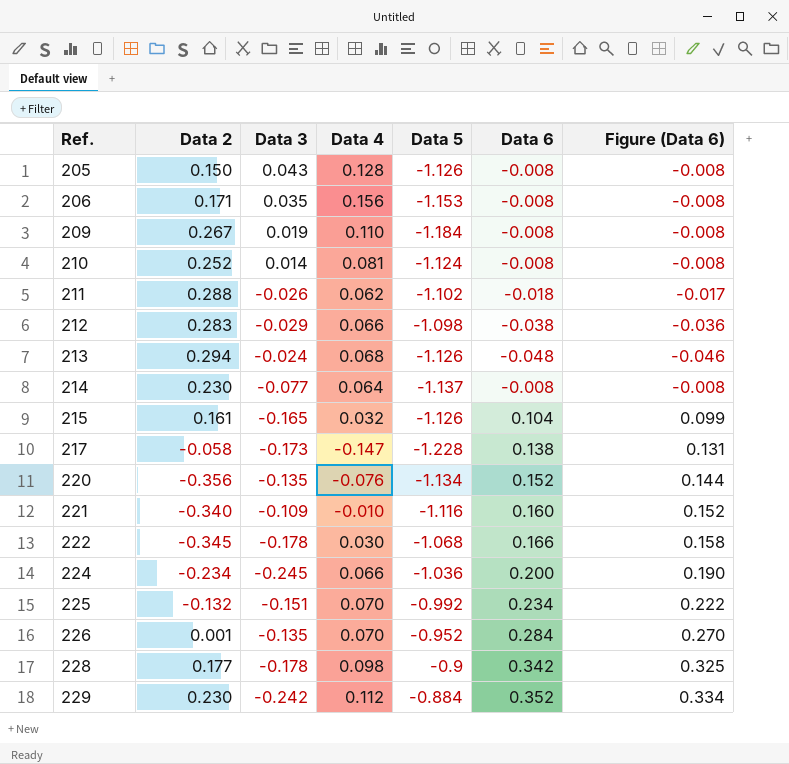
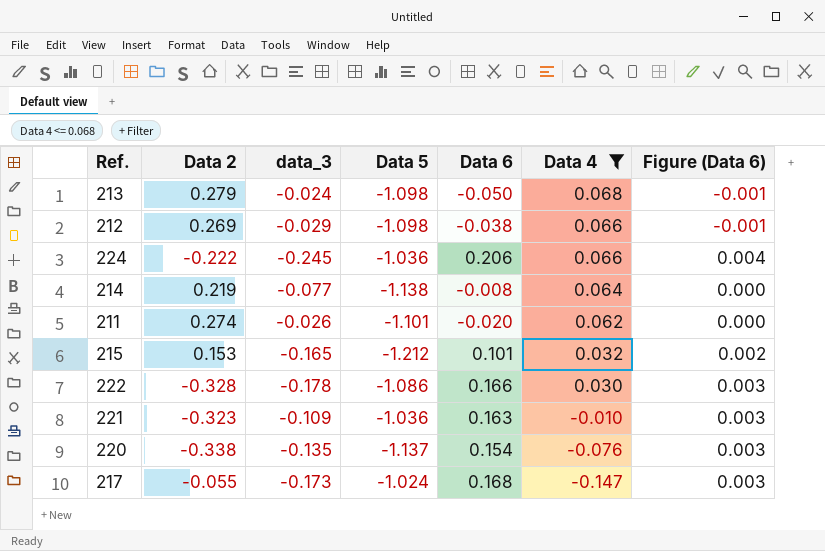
filter: none -> Data 4 <= 0.068
row order: Ref. ascending -> Data 4 descending
column name: Data 3 -> data_3
column Data 4 | position: 4 -> 6
column Figure (Data 6) | formula: [Data 6] * 0.95 -> [Data 6] * 0.02
213 | Data 2: 0.294 -> 0.279
213 | Data 5: -1.126 -> -1.098
213 | Data 6: -0.048 -> -0.050
212 | Data 2: 0.283 -> 0.269
224 | Data 2: -0.234 -> -0.222
224 | Data 6: 0.200 -> 0.206
214 | Data 2: 0.230 -> 0.219
214 | Data 5: -1.137 -> -1.138
211 | Data 2: 0.288 -> 0.274
211 | Data 5: -1.102 -> -1.101
211 | Data 6: -0.018 -> -0.020
215 | Data 2: 0.161 -> 0.153
215 | Data 5: -1.126 -> -1.212
215 | Data 6: 0.104 -> 0.101
222 | Data 2: -0.345 -> -0.328
222 | Data 5: -1.068 -> -1.086
221 | Data 2: -0.340 -> -0.323
221 | Data 5: -1.116 -> -1.036
221 | Data 6: 0.160 -> 0.163
220 | Data 2: -0.356 -> -0.338
220 | Data 5: -1.134 -> -1.137
220 | Data 6: 0.152 -> 0.154
217 | Data 2: -0.058 -> -0.055
217 | Data 5: -1.228 -> -1.024
217 | Data 6: 0.138 -> 0.168

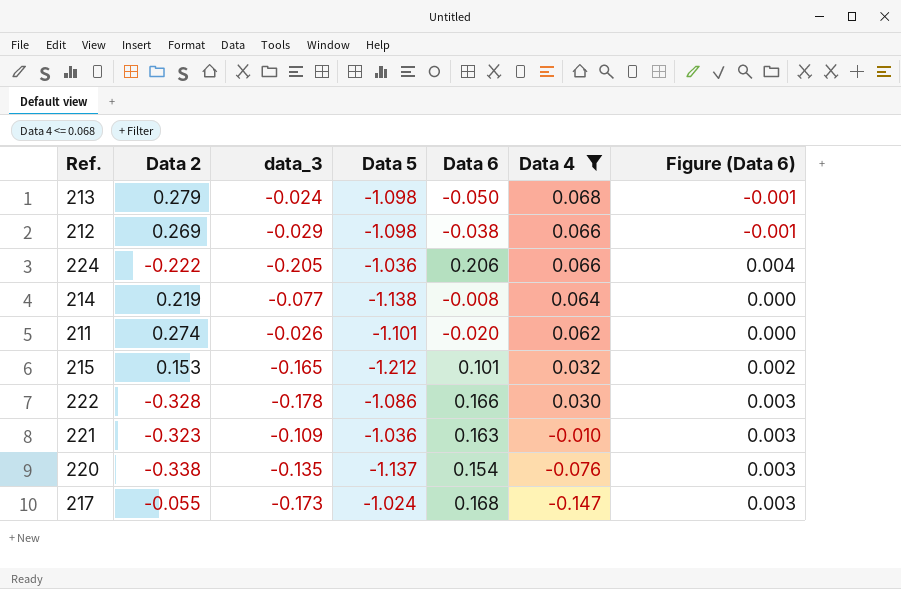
224 | data_3: -0.245 -> -0.205

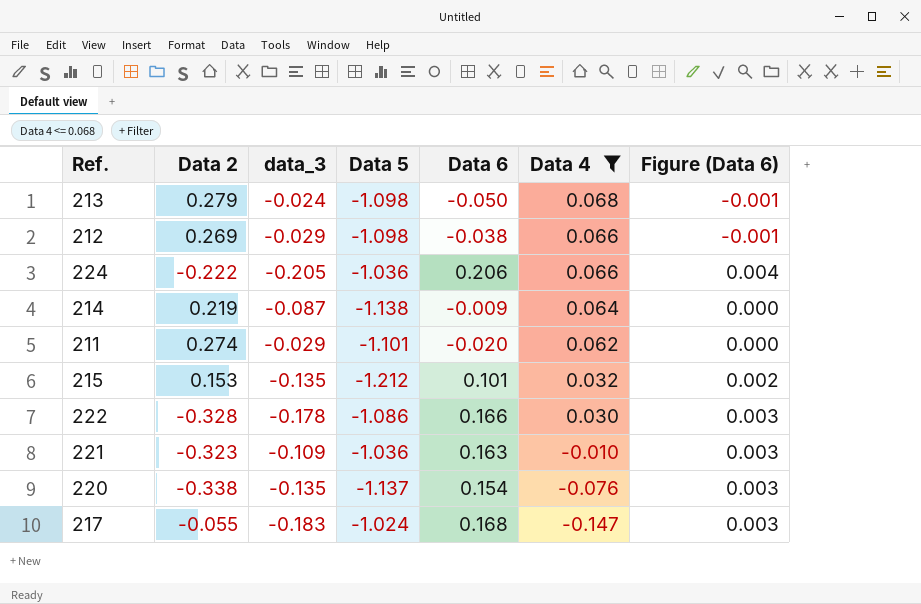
214 | data_3: -0.077 -> -0.087
214 | Data 6: -0.008 -> -0.009
211 | data_3: -0.026 -> -0.029
215 | data_3: -0.165 -> -0.135
217 | data_3: -0.173 -> -0.183

